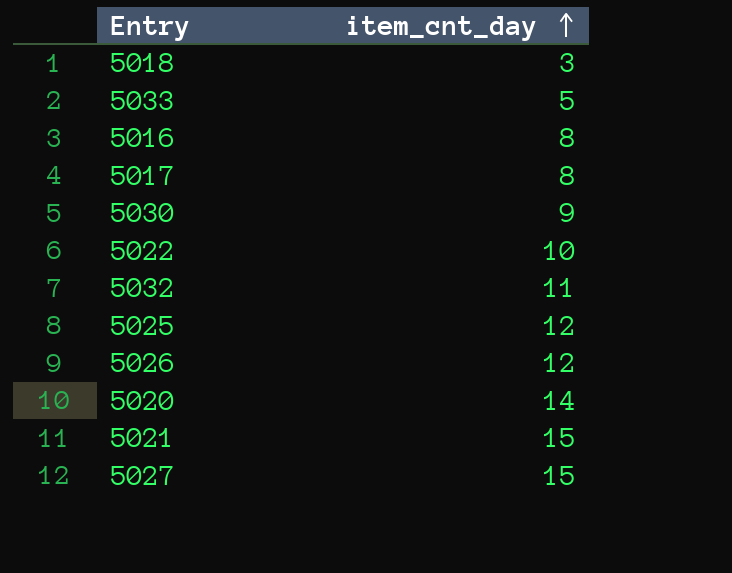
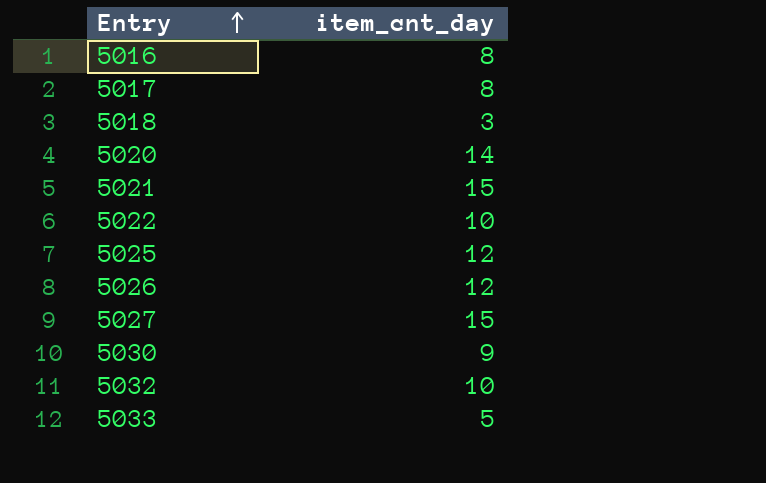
row order: item_cnt_day ascending -> Entry ascending
5032 | item_cnt_day: 11 -> 10

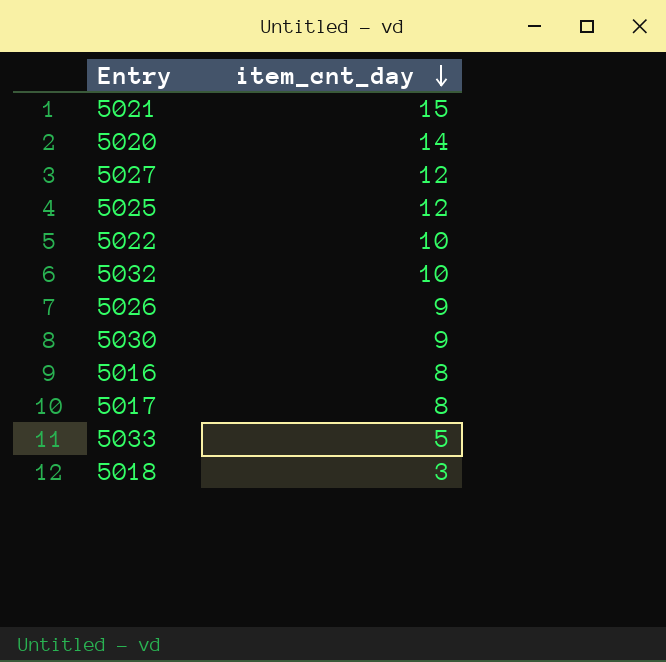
row order: Entry ascending -> item_cnt_day descending
5027 | item_cnt_day: 15 -> 12
5026 | item_cnt_day: 12 -> 9

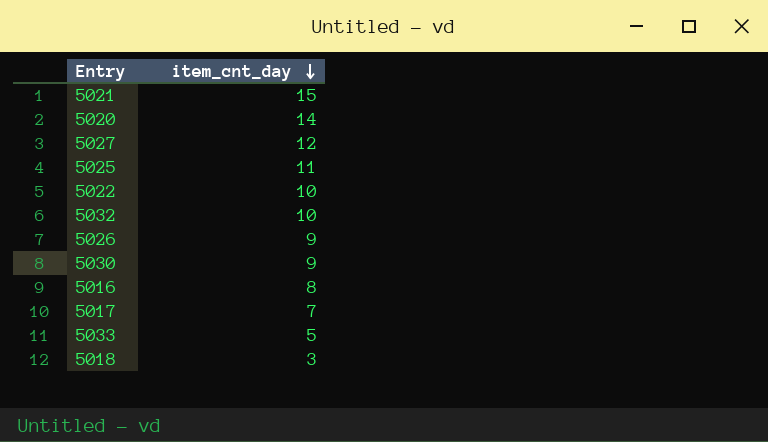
5025 | item_cnt_day: 12 -> 11
5017 | item_cnt_day: 8 -> 7

